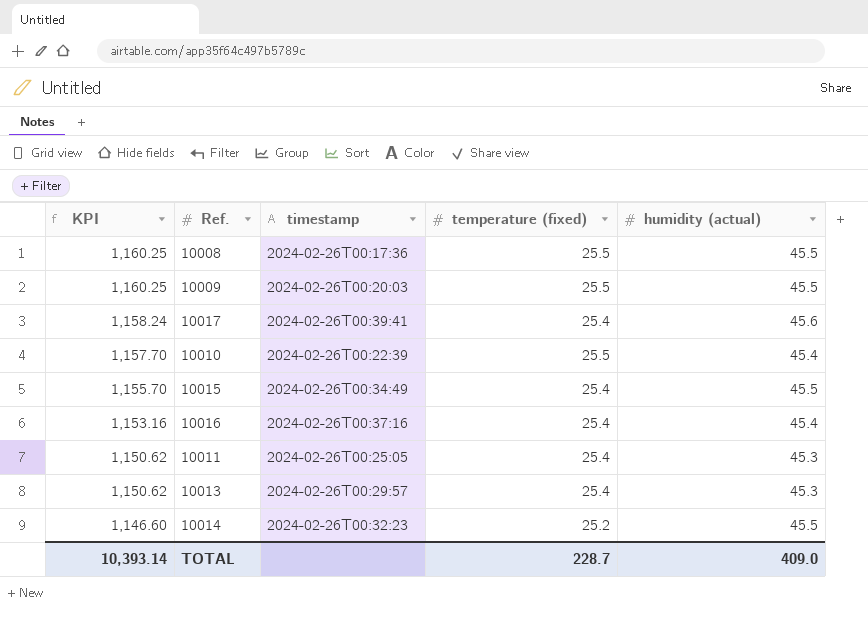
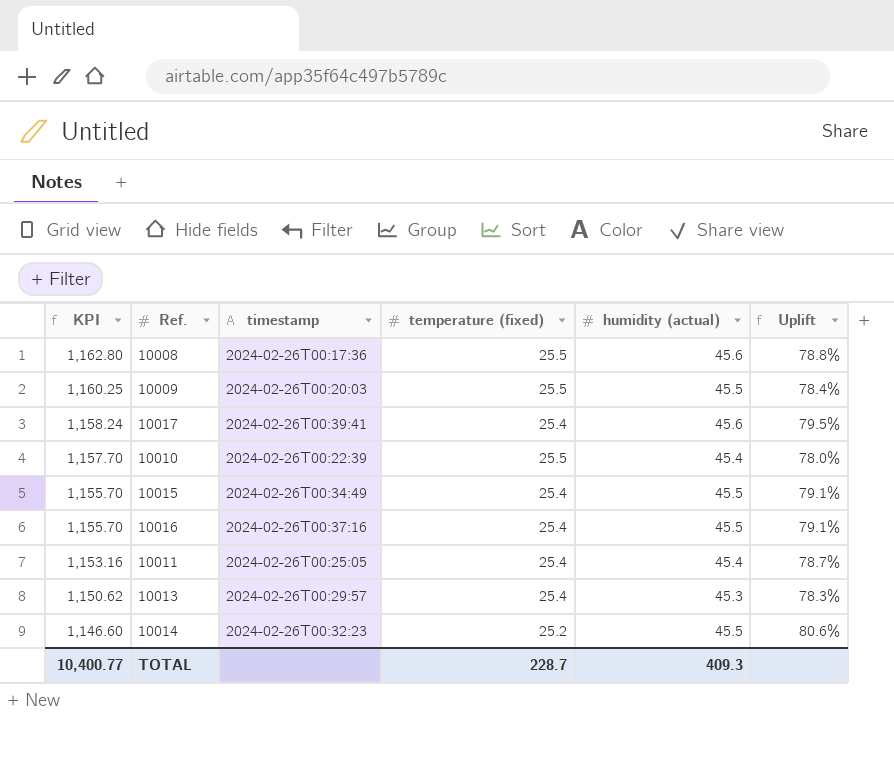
column Uplift | formula: none -> ([humidity (actual)] - [temperature (fixed)]) / [temperature (fixed)]
10008 | KPI: 1,160.25 -> 1,162.80
10008 | humidity (actual): 45.5 -> 45.6
10016 | KPI: 1,153.16 -> 1,155.70
10016 | humidity (actual): 45.4 -> 45.5
10011 | KPI: 1,150.62 -> 1,153.16
10011 | humidity (actual): 45.3 -> 45.4
TOTAL | KPI: 10,393.14 -> 10,400.77
TOTAL | humidity (actual): 409.0 -> 409.3

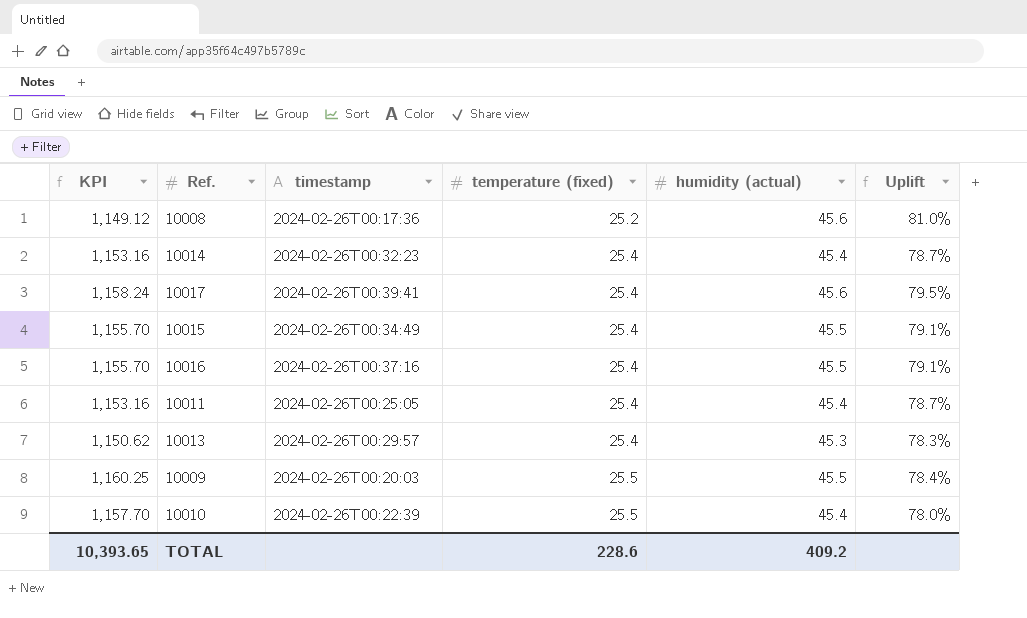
row order: KPI descending -> temperature (fixed) ascending
10008 | KPI: 1,162.80 -> 1,149.12
10008 | temperature (fixed): 25.5 -> 25.2
10008 | Uplift: 78.8% -> 81.0%
10014 | KPI: 1,146.60 -> 1,153.16
10014 | temperature (fixed): 25.2 -> 25.4
10014 | humidity (actual): 45.5 -> 45.4
10014 | Uplift: 80.6% -> 78.7%
TOTAL | KPI: 10,400.77 -> 10,393.65
TOTAL | temperature (fixed): 228.7 -> 228.6
TOTAL | humidity (actual): 409.3 -> 409.2

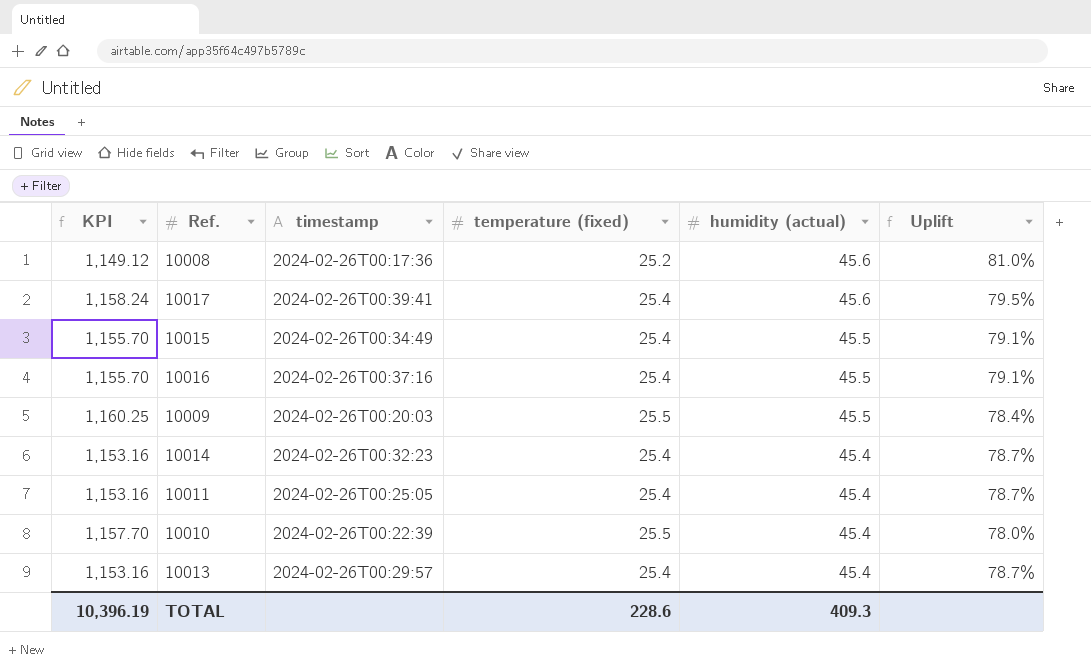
row order: temperature (fixed) ascending -> humidity (actual) descending
10013 | KPI: 1,150.62 -> 1,153.16
10013 | humidity (actual): 45.3 -> 45.4
10013 | Uplift: 78.3% -> 78.7%
TOTAL | KPI: 10,393.65 -> 10,396.19
TOTAL | humidity (actual): 409.2 -> 409.3

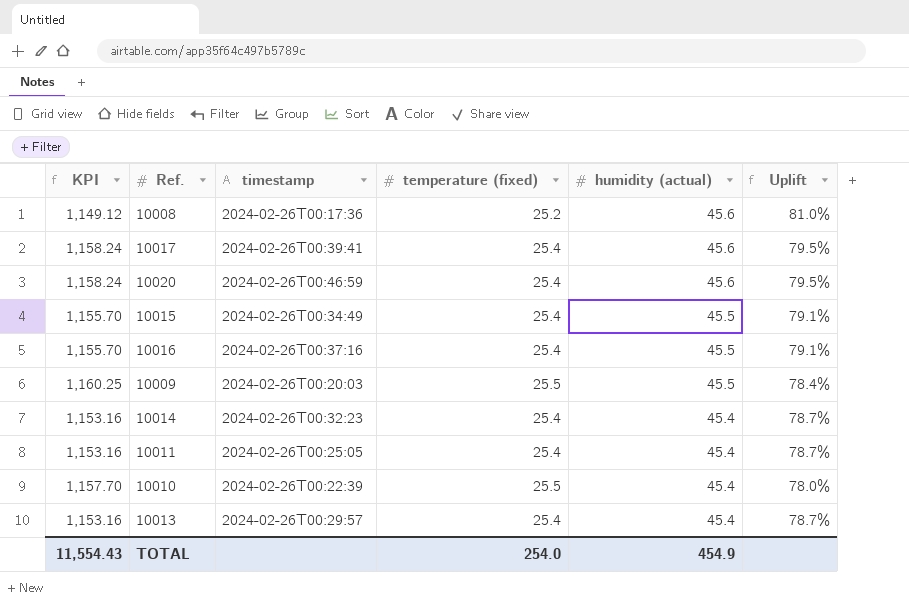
row 10020: none -> 1,158.24 | 2024-02-26T00:46:59 | 25.4 | 45.6 | 79.5%
TOTAL | KPI: 10,396.19 -> 11,554.43
TOTAL | temperature (fixed): 228.6 -> 254.0
TOTAL | humidity (actual): 409.3 -> 454.9

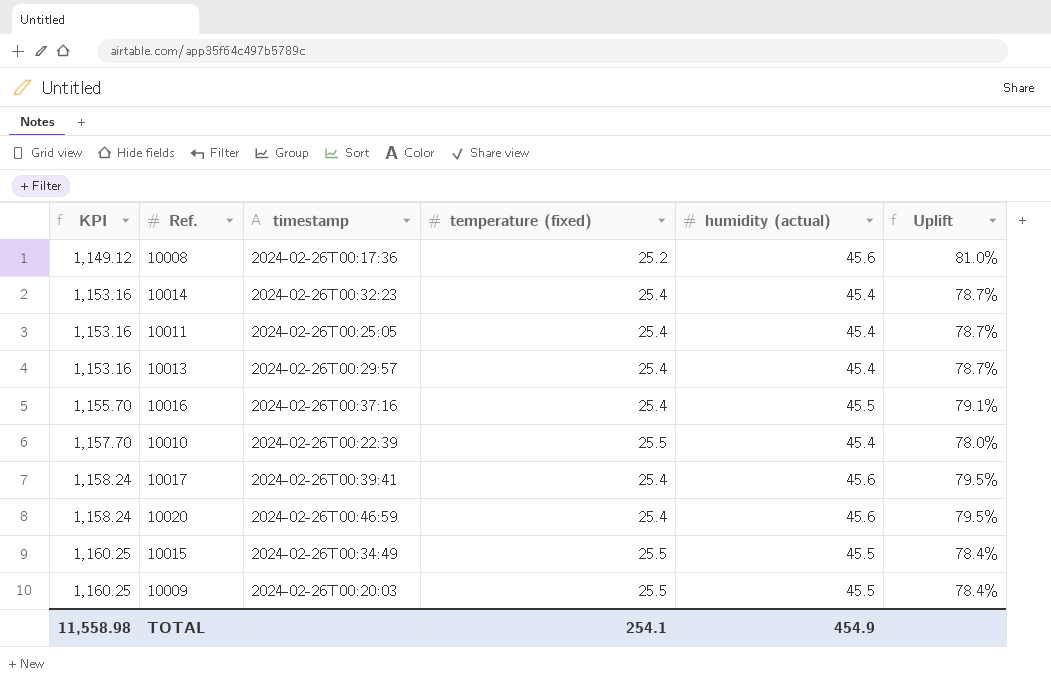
row order: humidity (actual) descending -> KPI ascending
10015 | KPI: 1,155.70 -> 1,160.25
10015 | temperature (fixed): 25.4 -> 25.5
10015 | Uplift: 79.1% -> 78.4%
TOTAL | KPI: 11,554.43 -> 11,558.98
TOTAL | temperature (fixed): 254.0 -> 254.1

